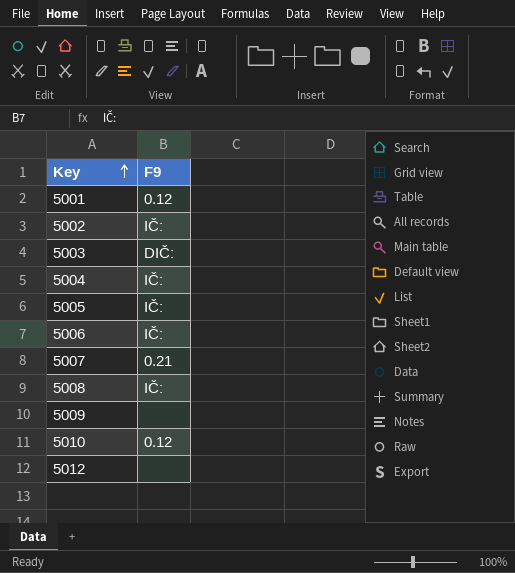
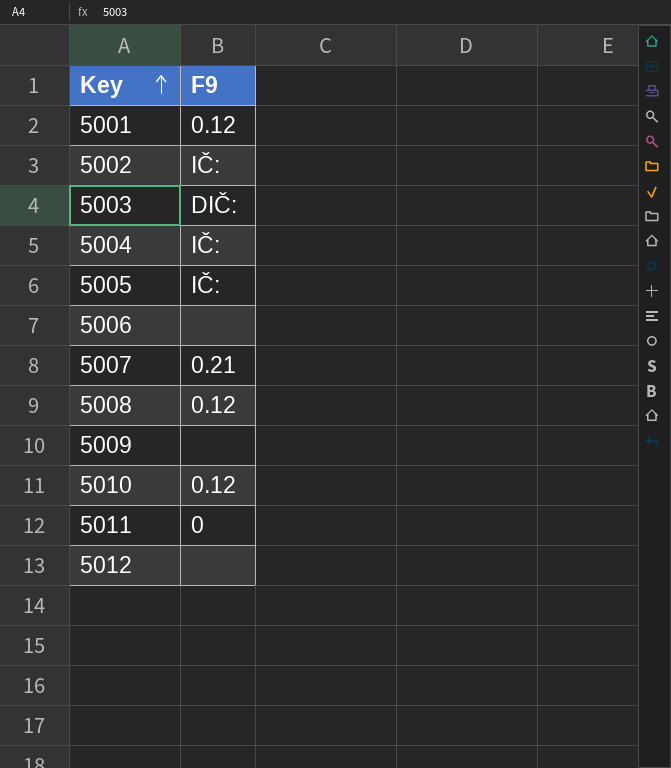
5006 | F9: IČ: -> none
5008 | F9: IČ: -> 0.12
row 5011: none -> 0

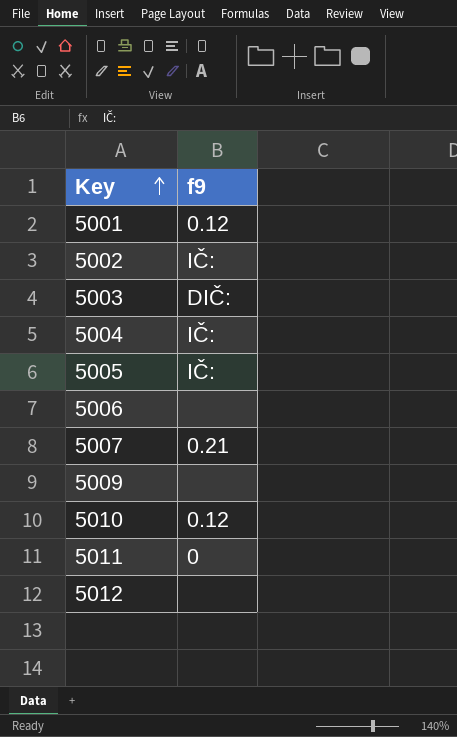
column name: F9 -> f9
row 5008: 0.12 -> none

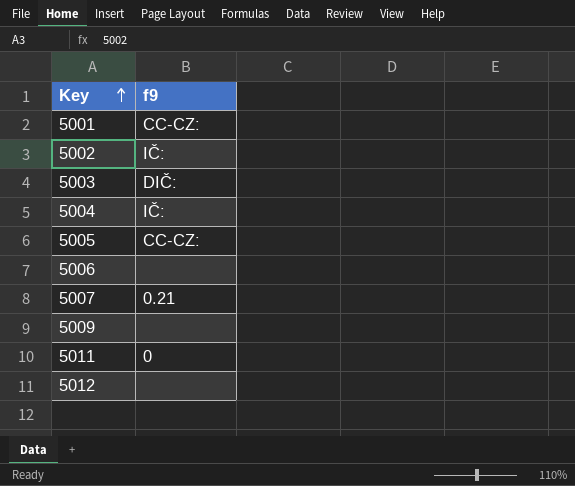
row 5010: 0.12 -> none
5001 | f9: 0.12 -> CC-CZ:
5005 | f9: IČ: -> CC-CZ:

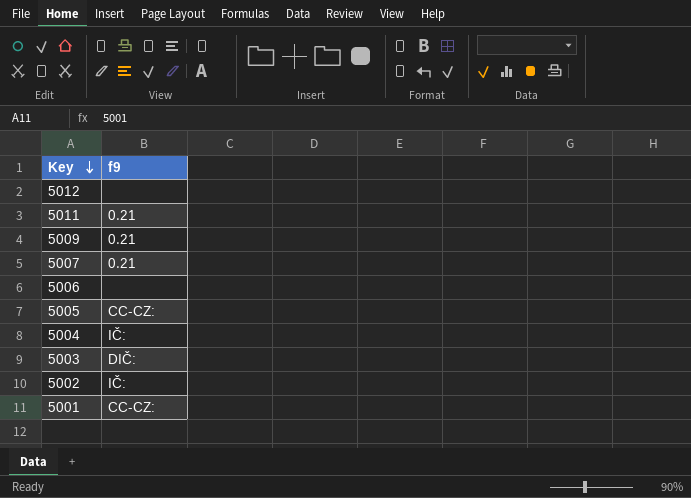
row order: Key ascending -> Key descending
5011 | f9: 0 -> 0.21
5009 | f9: none -> 0.21

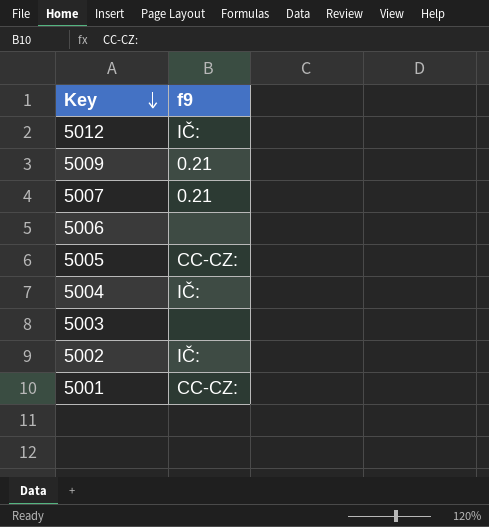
row 5011: 0.21 -> none
5012 | f9: none -> IČ:
5003 | f9: DIČ: -> none

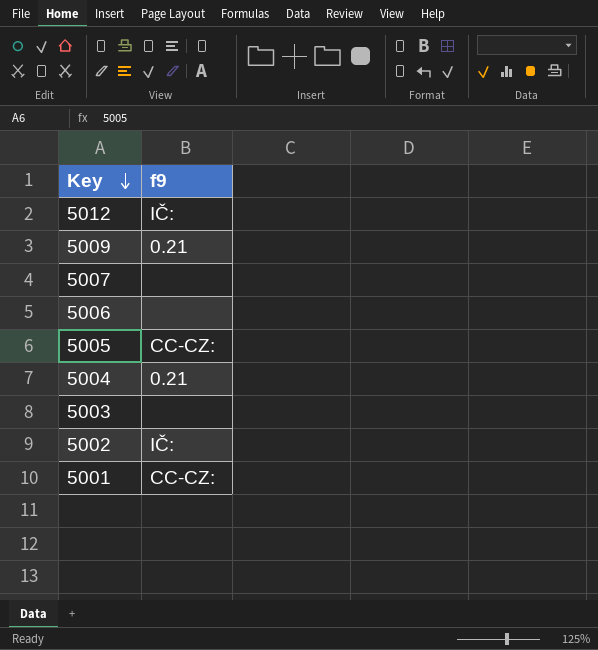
5007 | f9: 0.21 -> none
5004 | f9: IČ: -> 0.21

